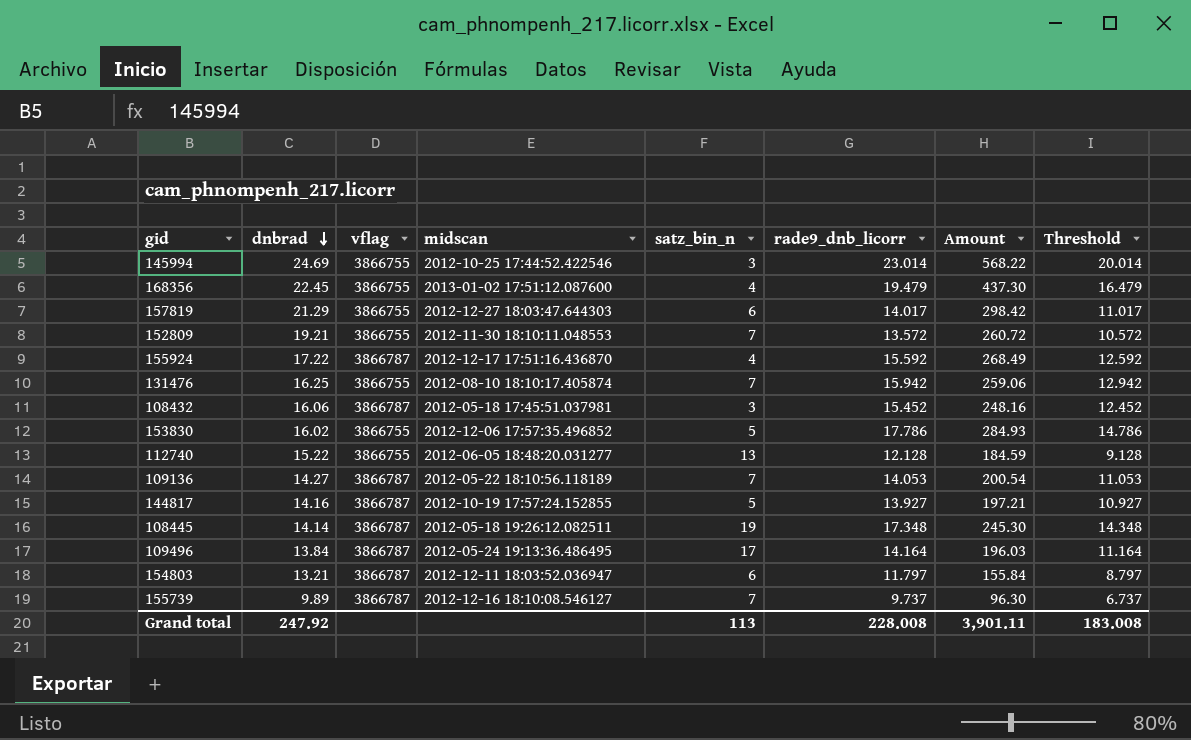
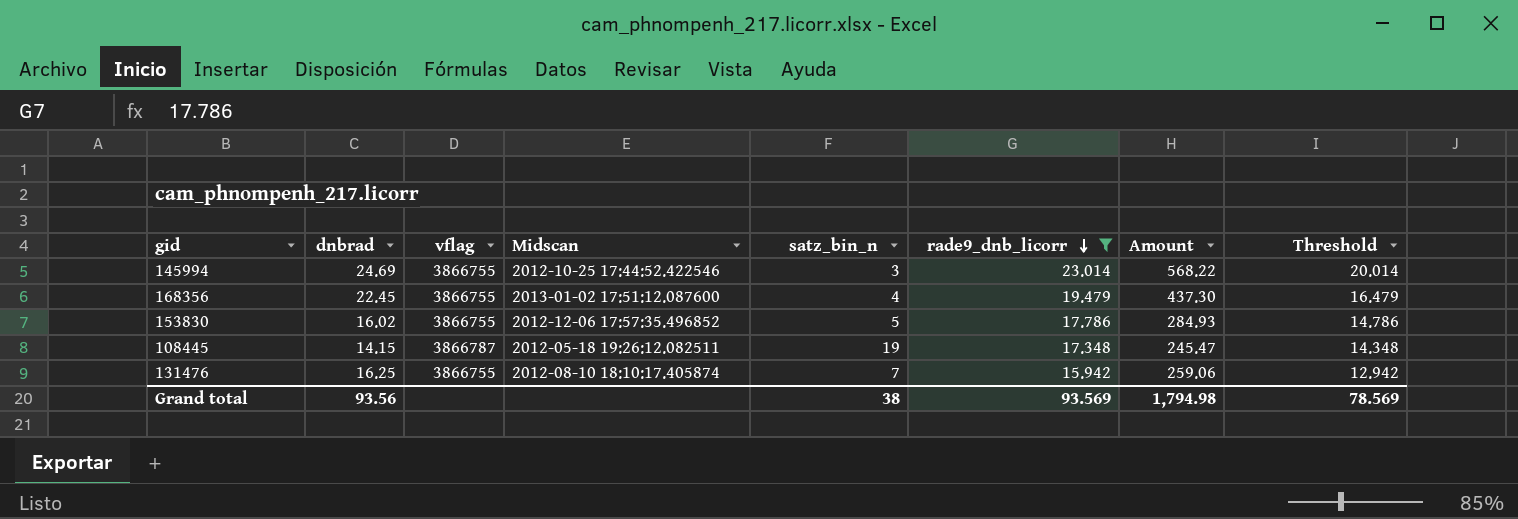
filter: none -> rade9_dnb_licorr >= 15.942
row order: dnbrad descending -> rade9_dnb_licorr descending
column name: midscan -> Midscan
108445 | dnbrad: 14.14 -> 14.15
108445 | Amount: 245.30 -> 245.47
Grand total | dnbrad: 247.92 -> 93.56
Grand total | satz_bin_n: 113 -> 38
Grand total | rade9_dnb_licorr: 228.008 -> 93.569
Grand total | Amount: 3,901.11 -> 1,794.98
Grand total | Threshold: 183.008 -> 78.569

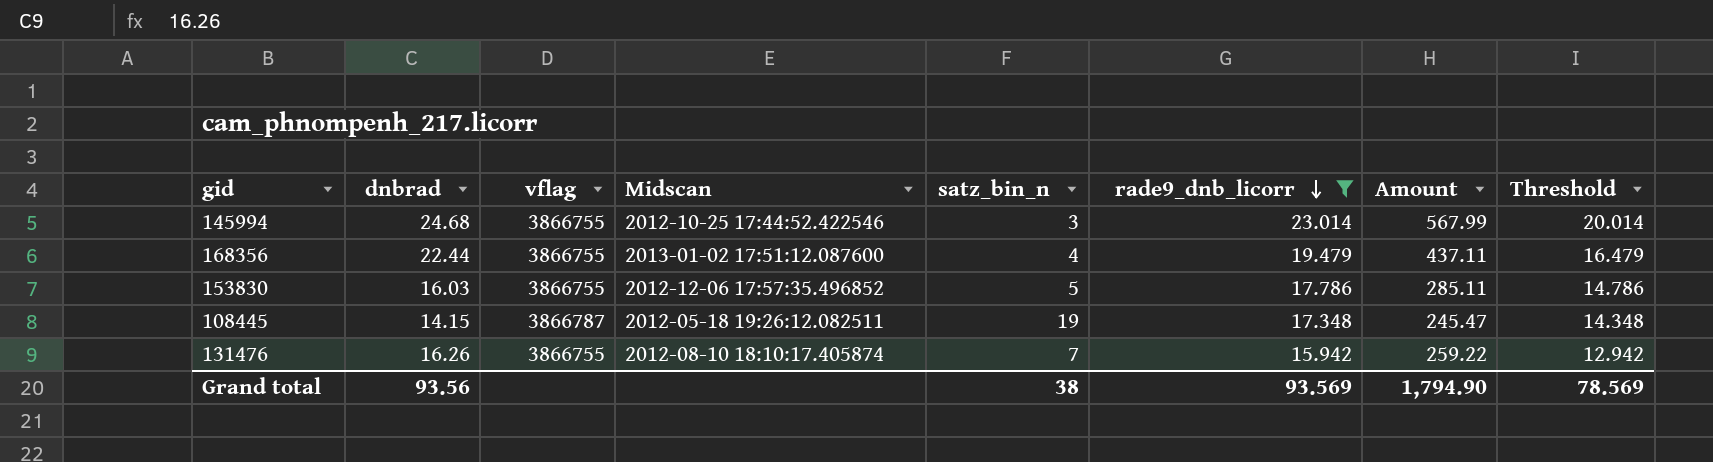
145994 | dnbrad: 24.69 -> 24.68
145994 | Amount: 568.22 -> 567.99
168356 | dnbrad: 22.45 -> 22.44
168356 | Amount: 437.30 -> 437.11
153830 | dnbrad: 16.02 -> 16.03
153830 | Amount: 284.93 -> 285.11
131476 | dnbrad: 16.25 -> 16.26
131476 | Amount: 259.06 -> 259.22
Grand total | Amount: 1,794.98 -> 1,794.90

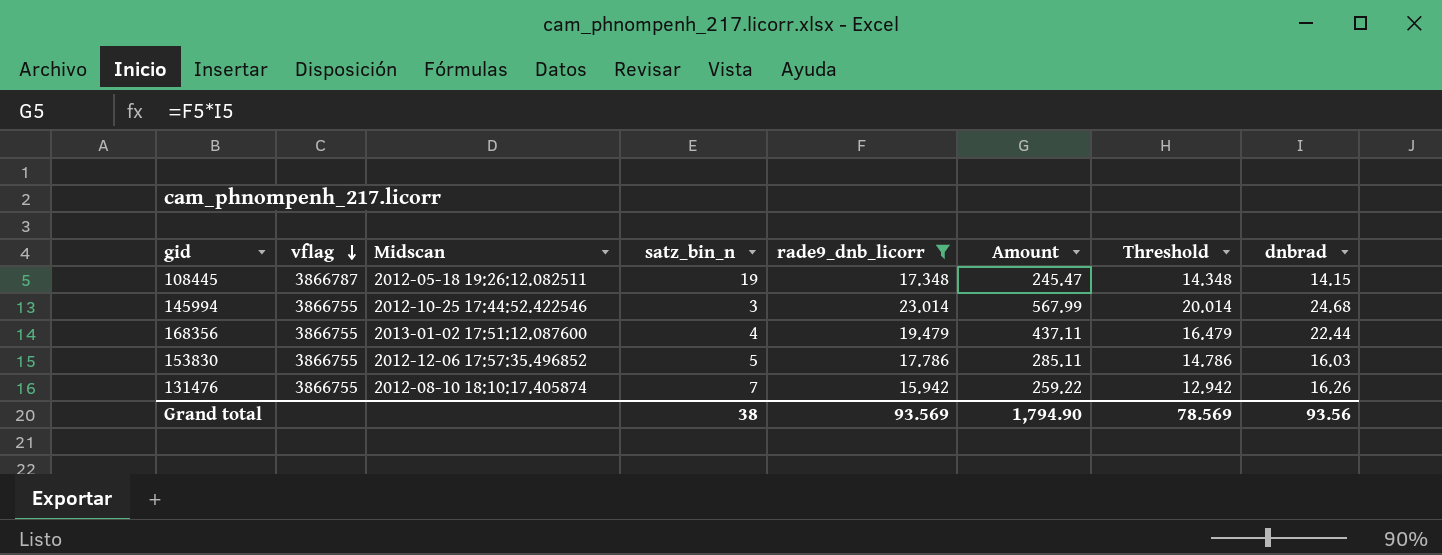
row order: rade9_dnb_licorr descending -> vflag descending
column dnbrad | position: 2 -> 8

